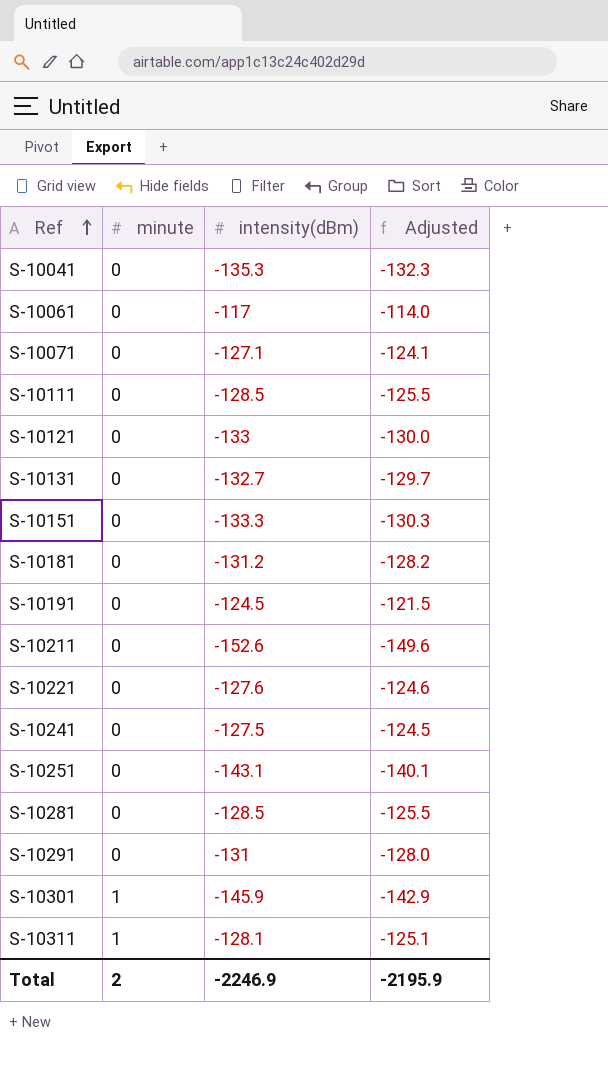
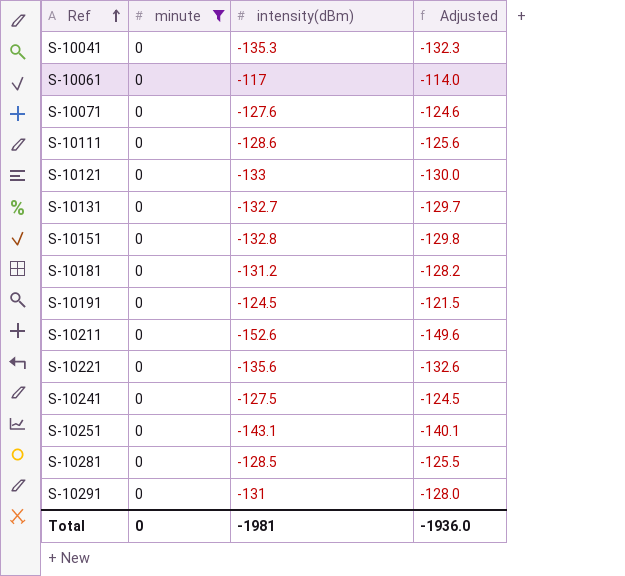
filter: none -> minute = 0
S-10071 | intensity(dBm): -127.1 -> -127.6
S-10071 | Adjusted: -124.1 -> -124.6
S-10111 | intensity(dBm): -128.5 -> -128.6
S-10111 | Adjusted: -125.5 -> -125.6
S-10151 | intensity(dBm): -133.3 -> -132.8
S-10151 | Adjusted: -130.3 -> -129.8
S-10221 | intensity(dBm): -127.6 -> -135.6
S-10221 | Adjusted: -124.6 -> -132.6
Total | minute: 2 -> 0
Total | intensity(dBm): -2246.9 -> -1981
Total | Adjusted: -2195.9 -> -1936.0

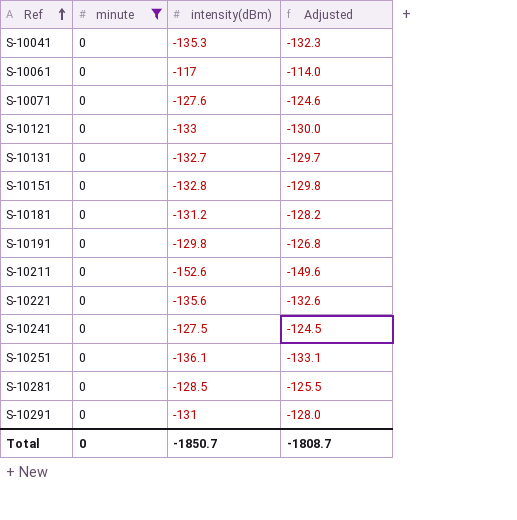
row S-10111: 0 | -128.6 | -125.6 -> none
S-10191 | intensity(dBm): -124.5 -> -129.8
S-10191 | Adjusted: -121.5 -> -126.8
S-10251 | intensity(dBm): -143.1 -> -136.1
S-10251 | Adjusted: -140.1 -> -133.1
Total | intensity(dBm): -1981 -> -1850.7
Total | Adjusted: -1936.0 -> -1808.7

